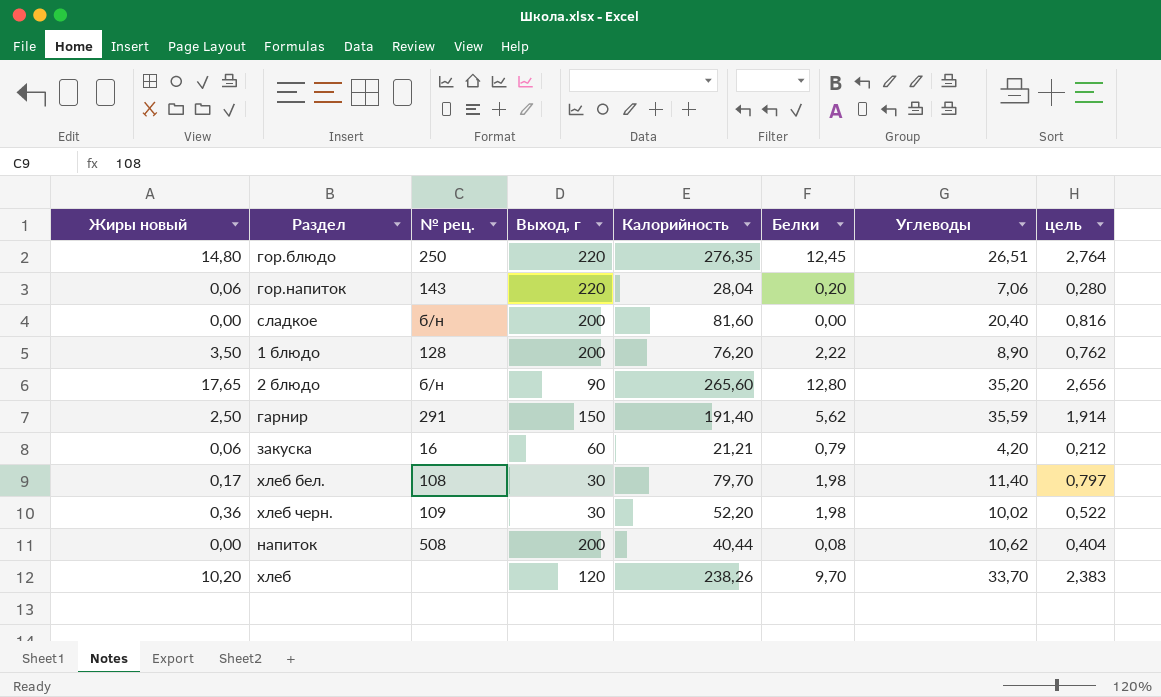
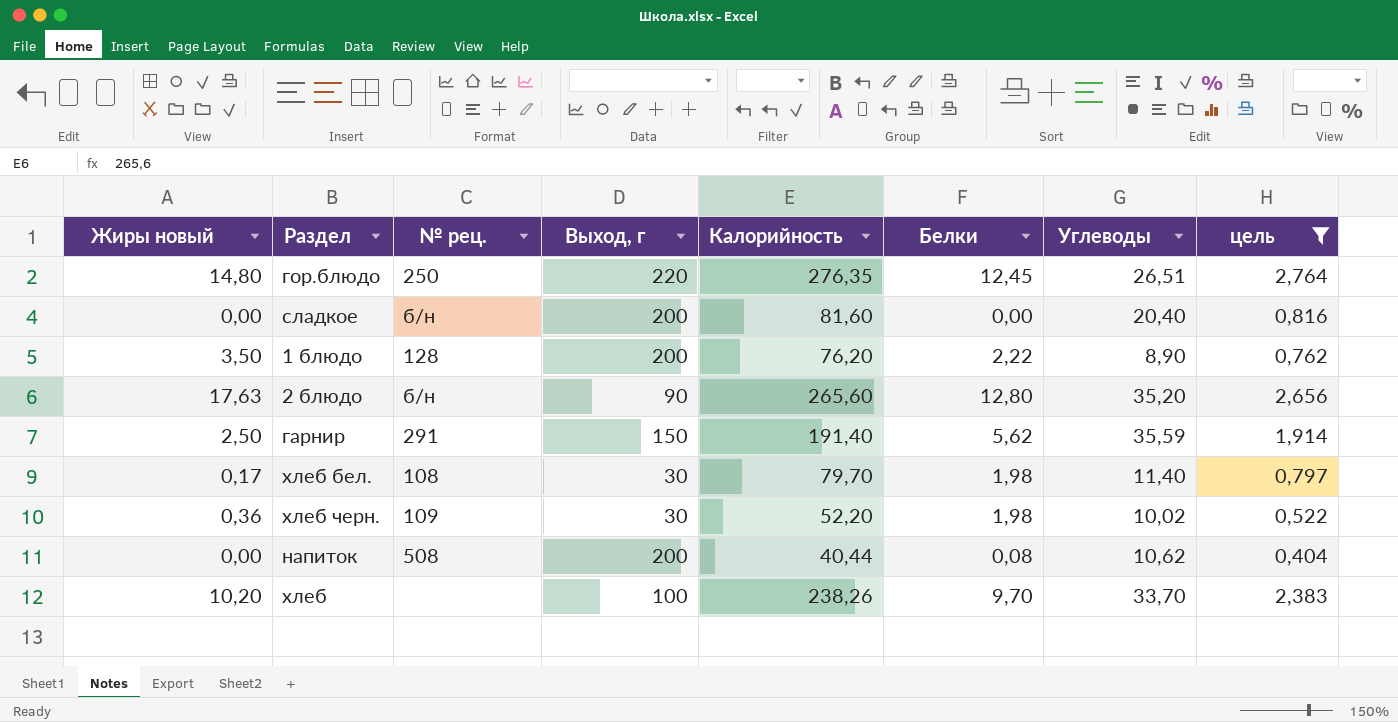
filter: none -> цель >= 0,404
2 блюдо | Жиры новый: 17,65 -> 17,63
хлеб | Выход, г: 120 -> 100

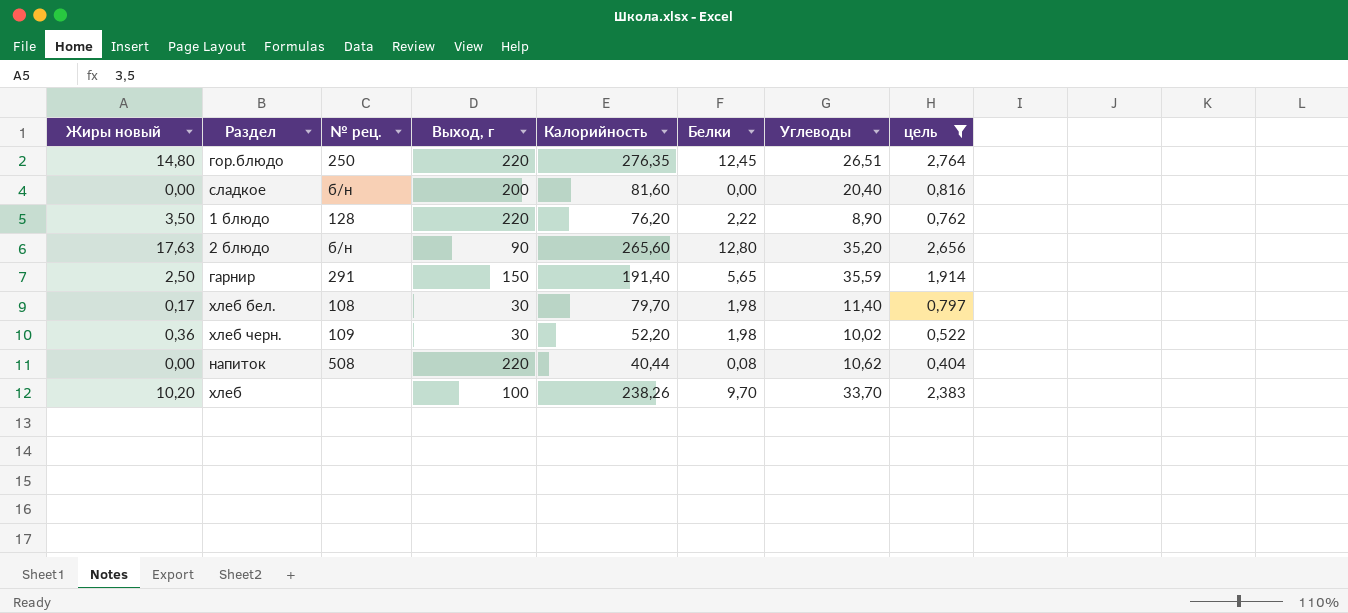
1 блюдо | Выход, г: 200 -> 220
гарнир | Белки: 5,62 -> 5,65
напиток | Выход, г: 200 -> 220

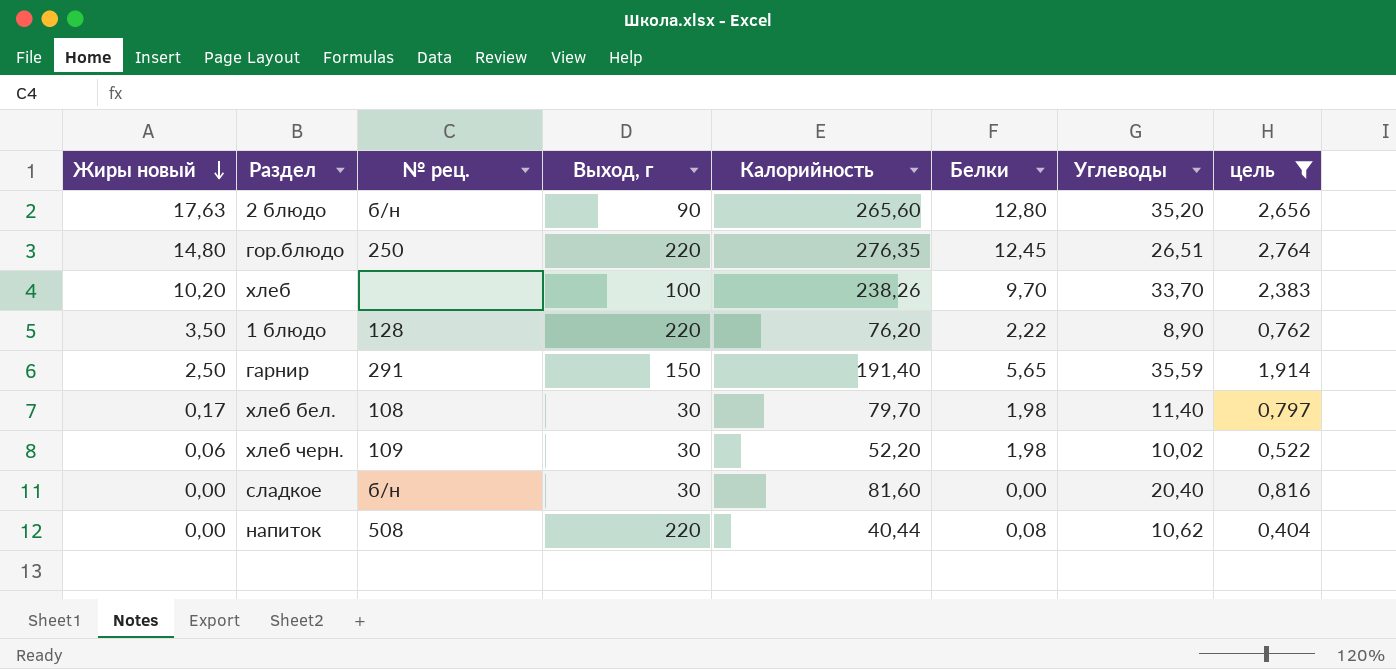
row order: none -> Жиры новый descending
хлеб черн. | Жиры новый: 0,36 -> 0,06
сладкое | Выход, г: 200 -> 30

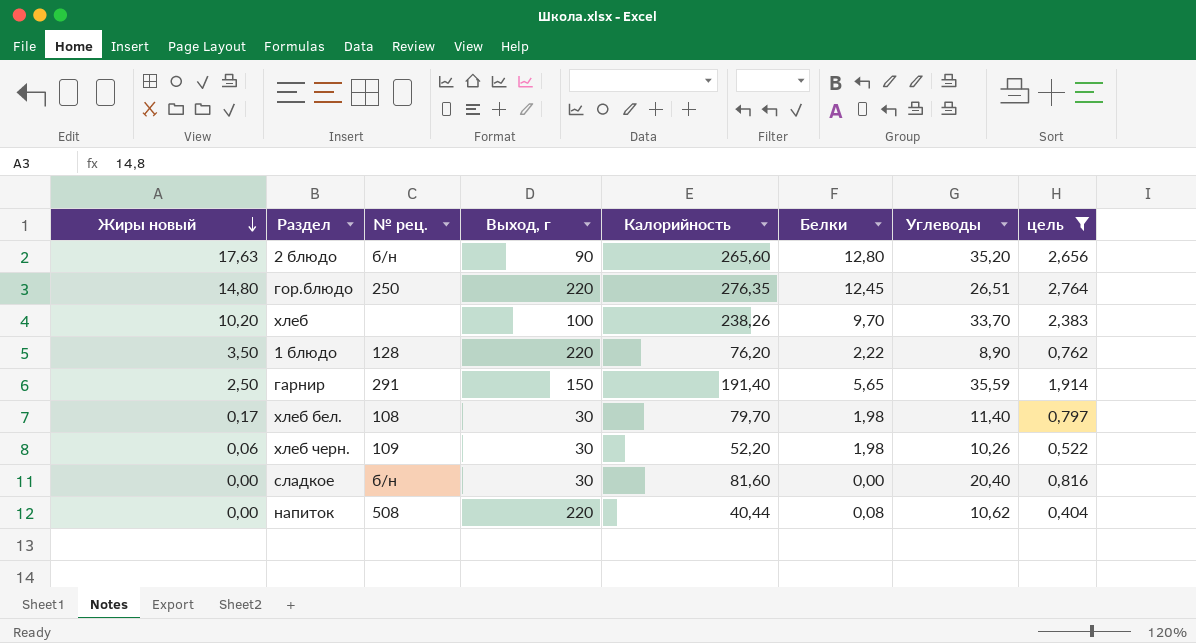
хлеб черн. | Углеводы: 10,02 -> 10,26

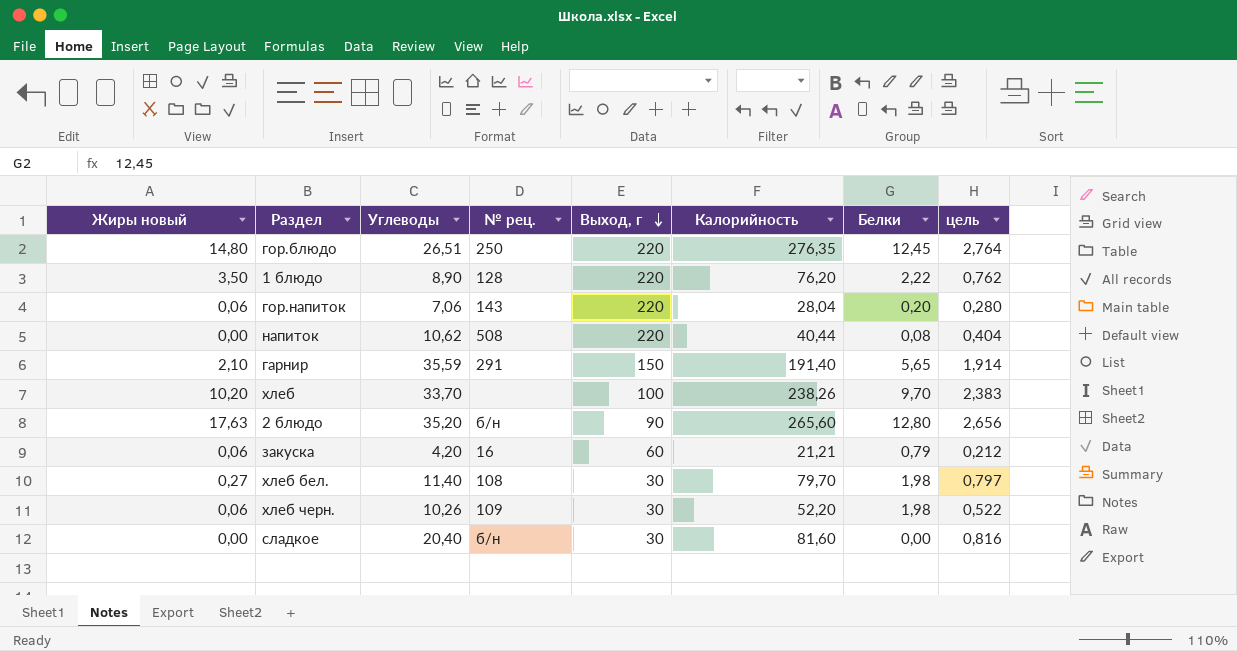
filter: цель >= 0,404 -> none
row order: Жиры новый descending -> Выход, г descending
column Углеводы | position: 7 -> 3
гарнир | Жиры новый: 2,50 -> 2,10
хлеб бел. | Жиры новый: 0,17 -> 0,27

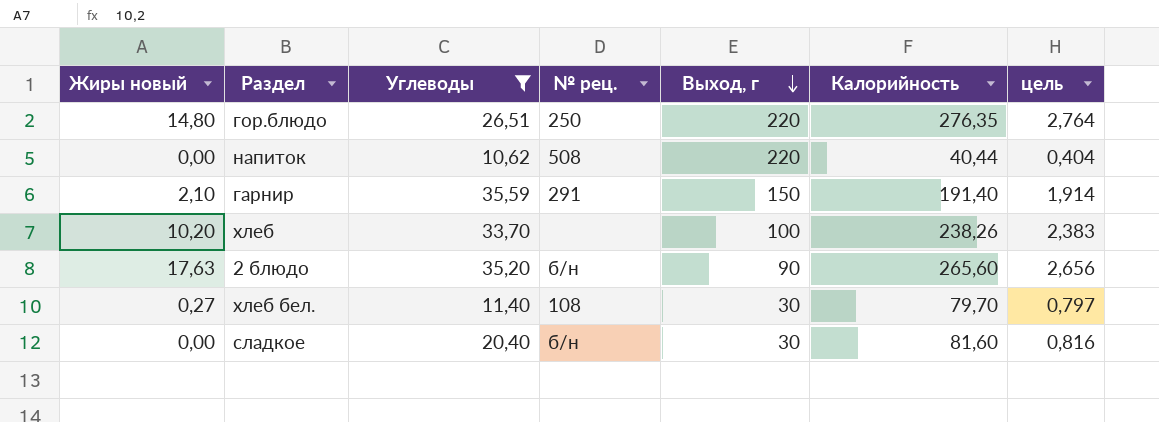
filter: none -> Углеводы >= 10,62
column Белки | position: 7 -> none

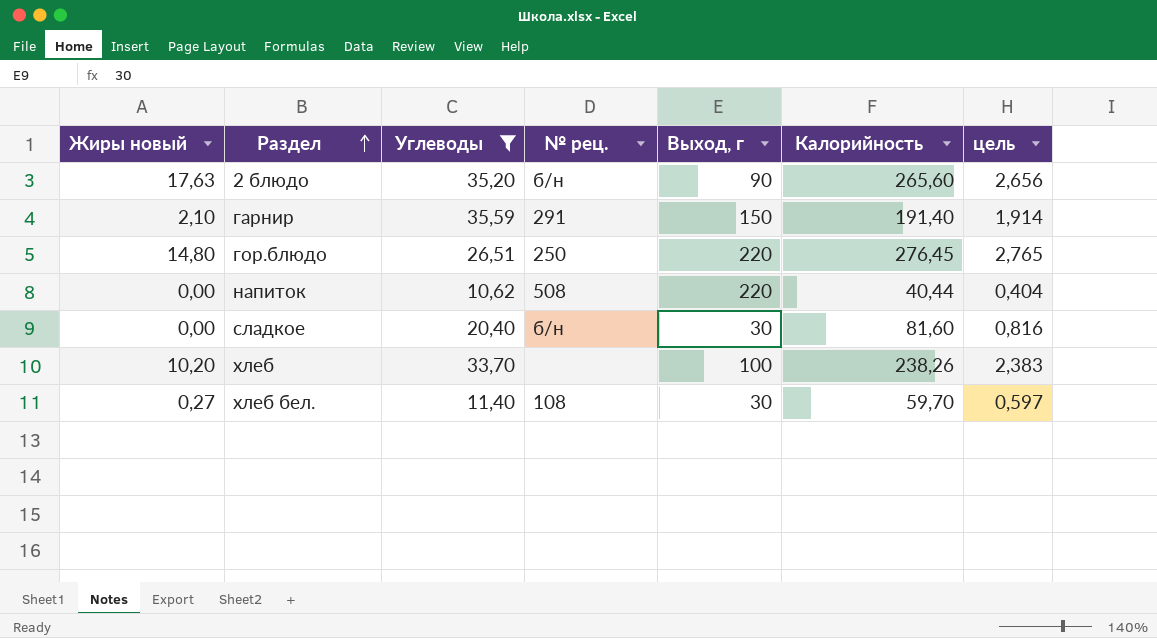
row order: Выход, г descending -> Раздел ascending
гор.блюдо | Калорийность: 276,35 -> 276,45
гор.блюдо | цель: 2,764 -> 2,765
хлеб бел. | Калорийность: 79,70 -> 59,70
хлеб бел. | цель: 0,797 -> 0,597

